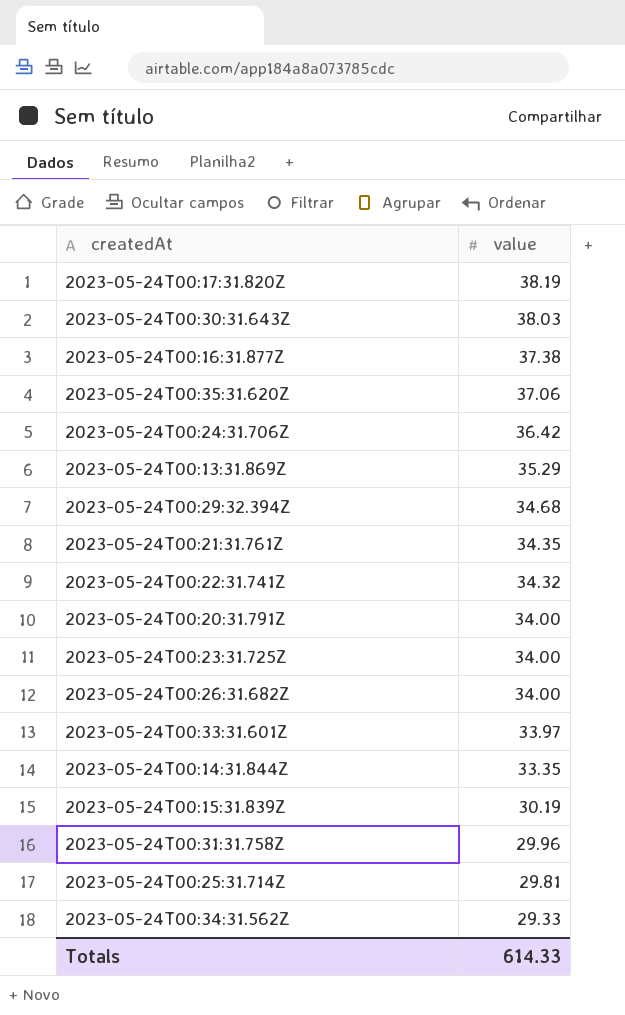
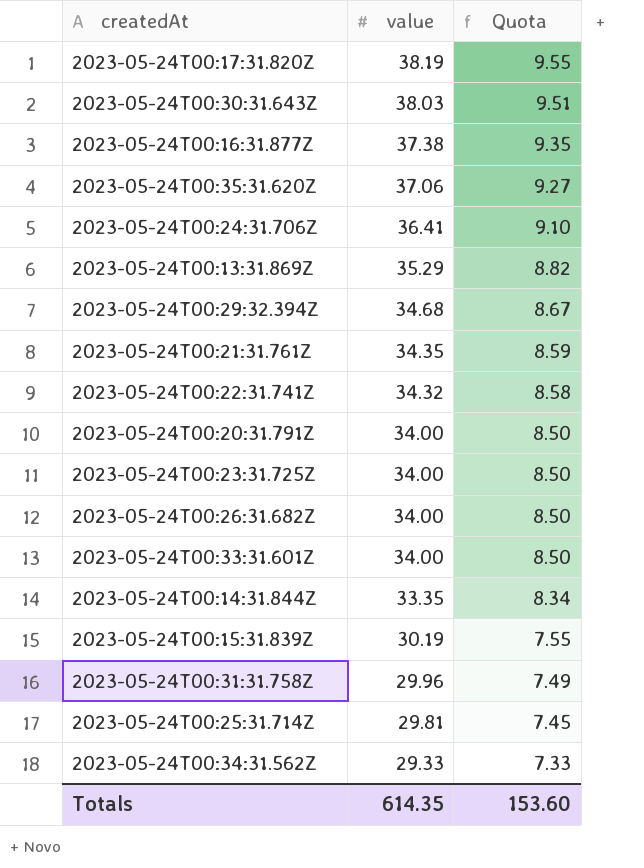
column Quota | formula: none -> [value] * 0.25
2023-05-24T00:24:31.706Z | value: 36.42 -> 36.41
2023-05-24T00:33:31.601Z | value: 33.97 -> 34.00
Totals | value: 614.33 -> 614.35

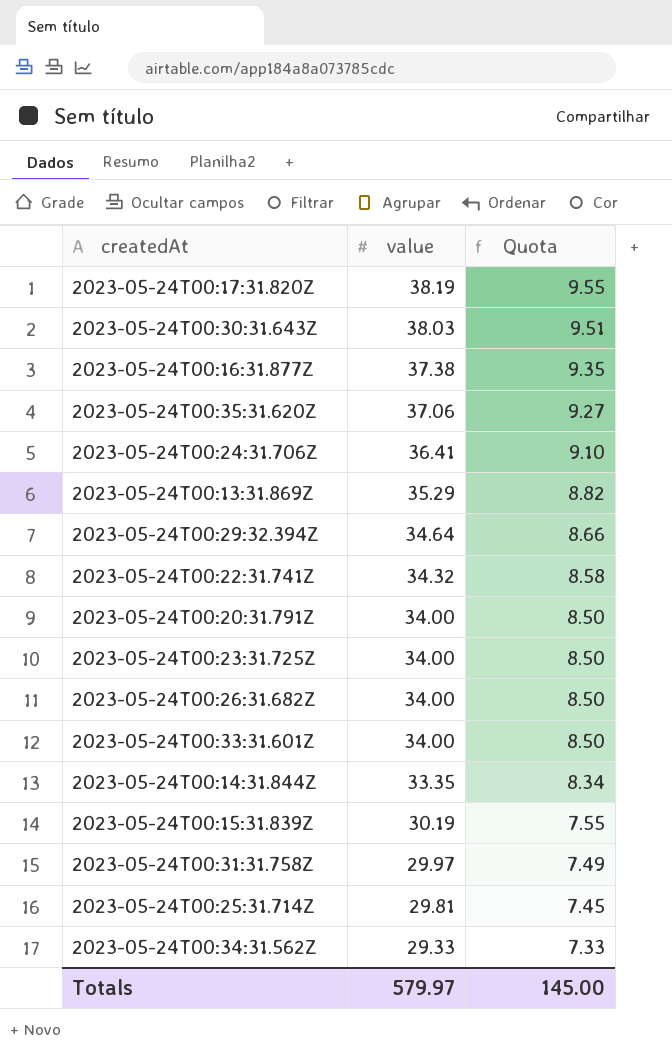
row 2023-05-24T00:21:31.761Z: 34.35 | 8.59 -> none
2023-05-24T00:29:32.394Z | value: 34.68 -> 34.64
2023-05-24T00:29:32.394Z | Quota: 8.67 -> 8.66
2023-05-24T00:31:31.758Z | value: 29.96 -> 29.97
Totals | value: 614.35 -> 579.97
Totals | Quota: 153.60 -> 145.00

